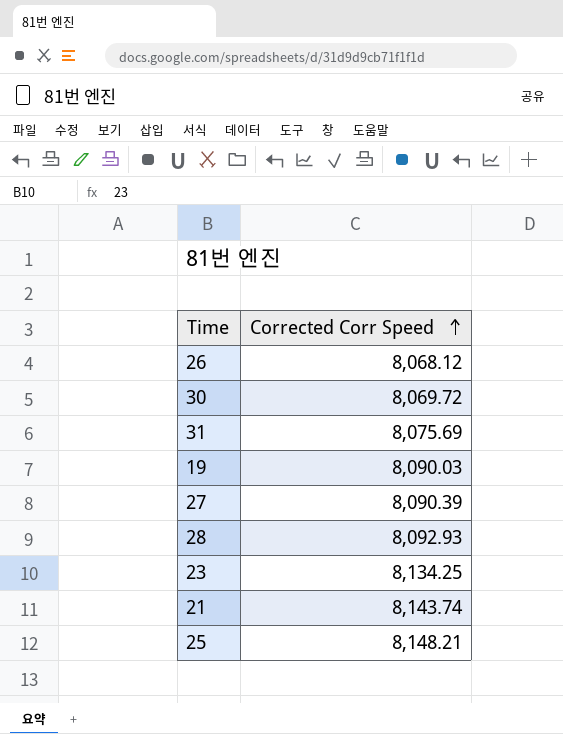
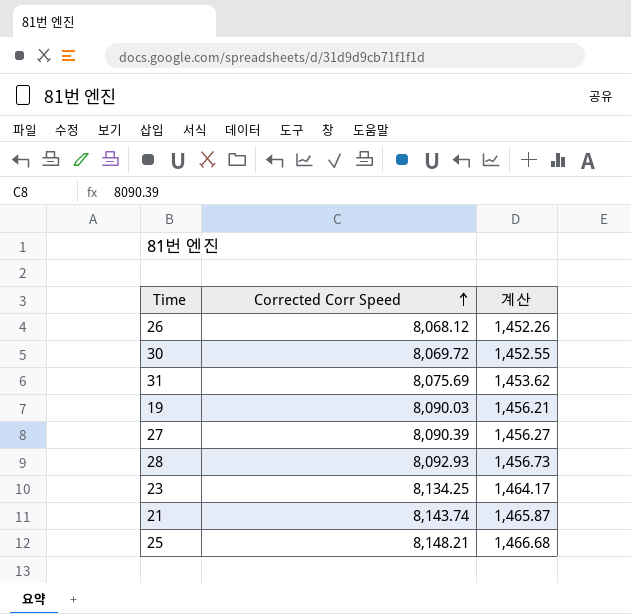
column 계산 | formula: none -> [Corrected Corr Speed] * 0.18

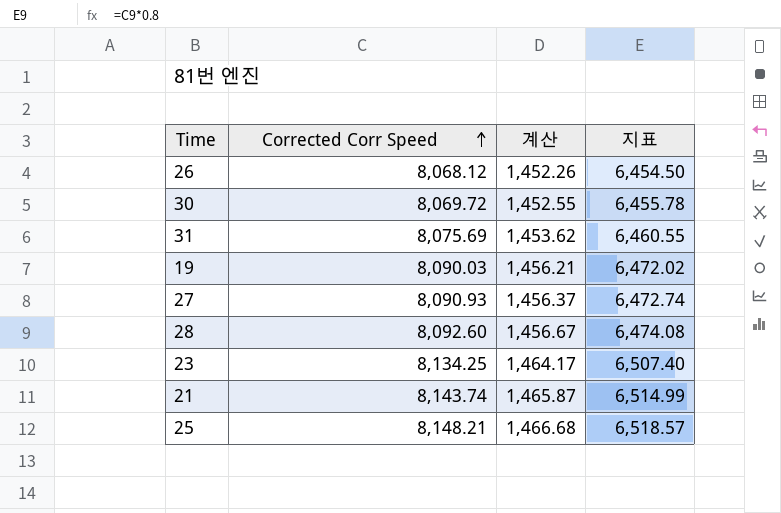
column 지표 | formula: none -> [Corrected Corr Speed] * 0.8
27 | Corrected Corr Speed: 8,090.39 -> 8,090.93
27 | 계산: 1,456.27 -> 1,456.37
28 | Corrected Corr Speed: 8,092.93 -> 8,092.60
28 | 계산: 1,456.73 -> 1,456.67

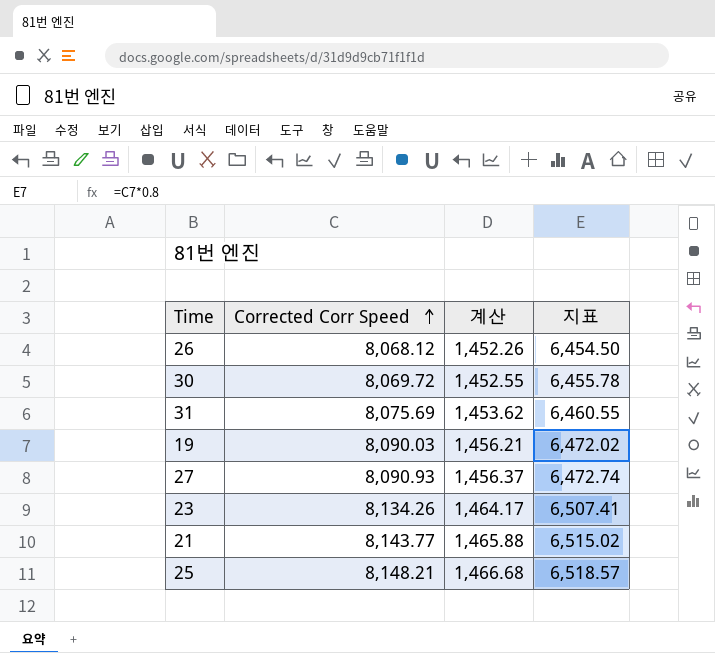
row 28: 8,092.60 | 1,456.67 | 6,474.08 -> none
23 | Corrected Corr Speed: 8,134.25 -> 8,134.26
23 | 지표: 6,507.40 -> 6,507.41
21 | Corrected Corr Speed: 8,143.74 -> 8,143.77
21 | 계산: 1,465.87 -> 1,465.88
21 | 지표: 6,514.99 -> 6,515.02

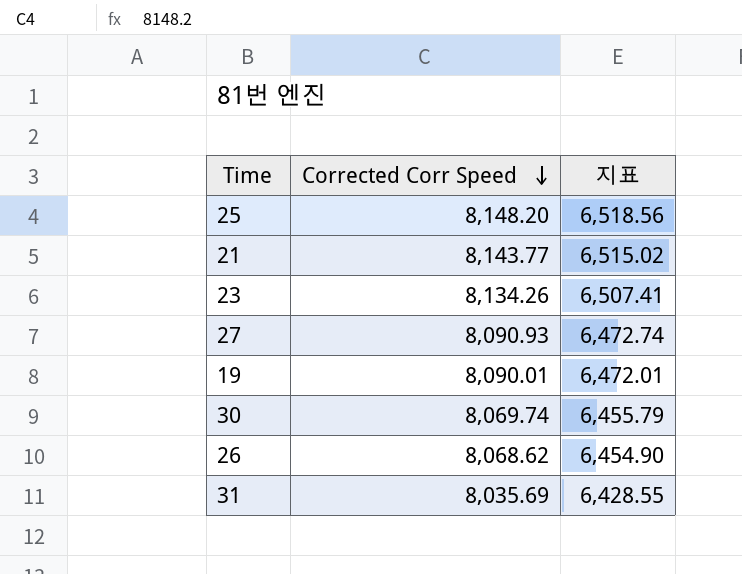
row order: Corrected Corr Speed ascending -> Corrected Corr Speed descending
column 계산 | formula: [Corrected Corr Speed] * 0.18 -> none
25 | Corrected Corr Speed: 8,148.21 -> 8,148.20
25 | 지표: 6,518.57 -> 6,518.56
19 | Corrected Corr Speed: 8,090.03 -> 8,090.01
19 | 지표: 6,472.02 -> 6,472.01
30 | Corrected Corr Speed: 8,069.72 -> 8,069.74
30 | 지표: 6,455.78 -> 6,455.79
26 | Corrected Corr Speed: 8,068.12 -> 8,068.62
26 | 지표: 6,454.50 -> 6,454.90
31 | Corrected Corr Speed: 8,075.69 -> 8,035.69
31 | 지표: 6,460.55 -> 6,428.55

